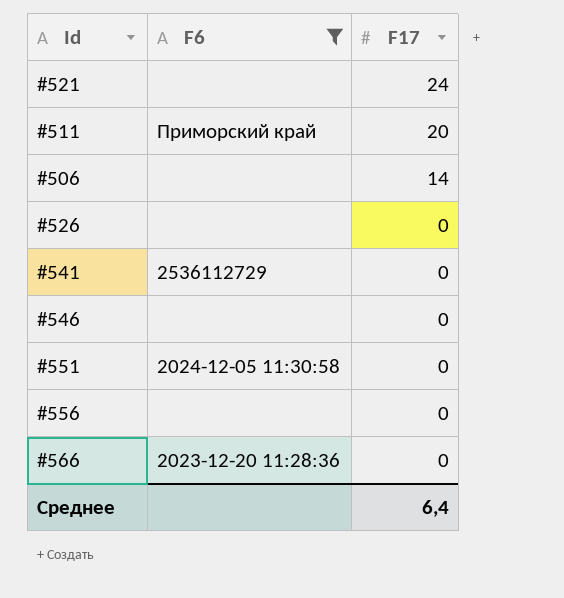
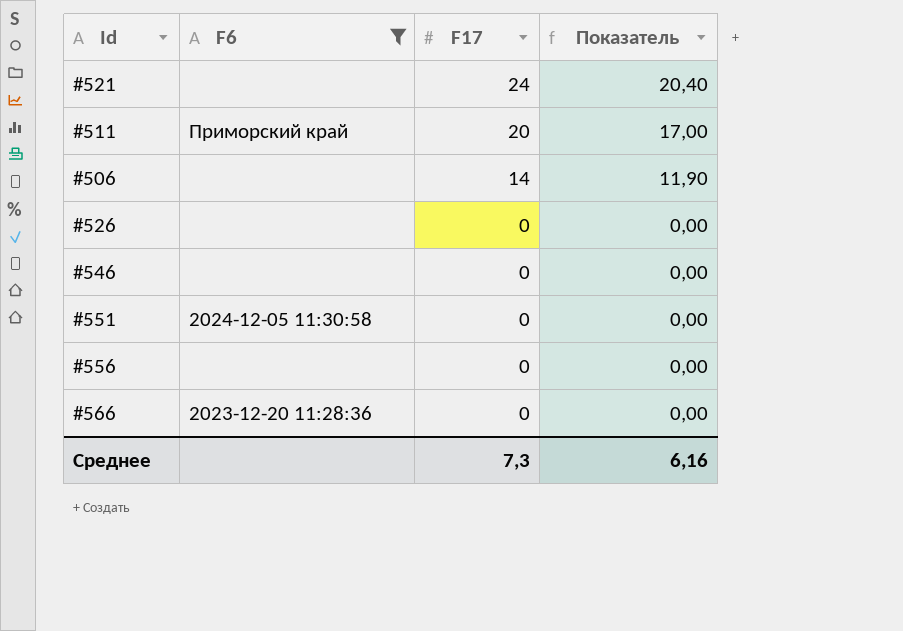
column Показатель | formula: none -> [F17] * 0,85
row #541: 2536112729 | 0 -> none
Среднее | F17: 6,4 -> 7,3

